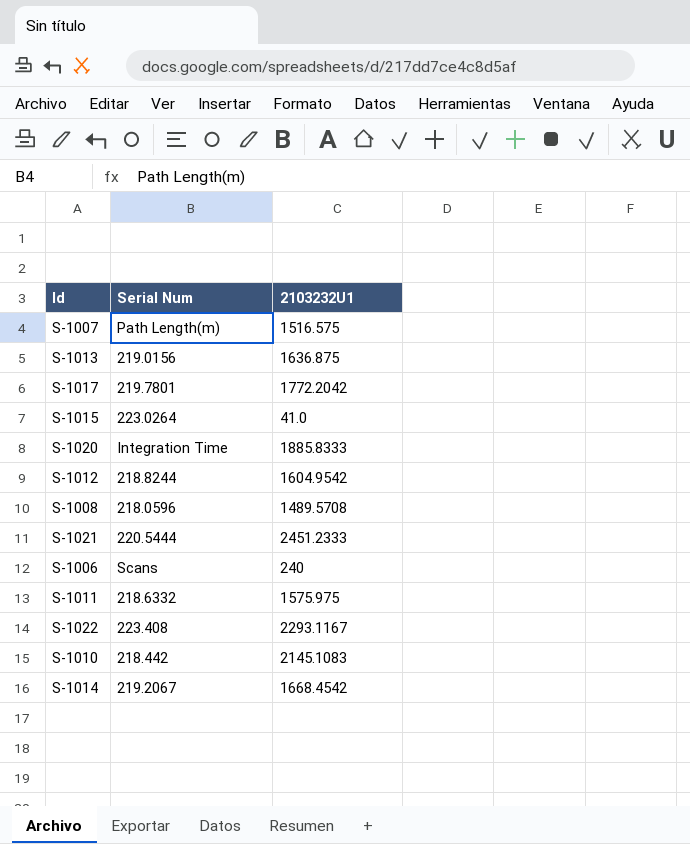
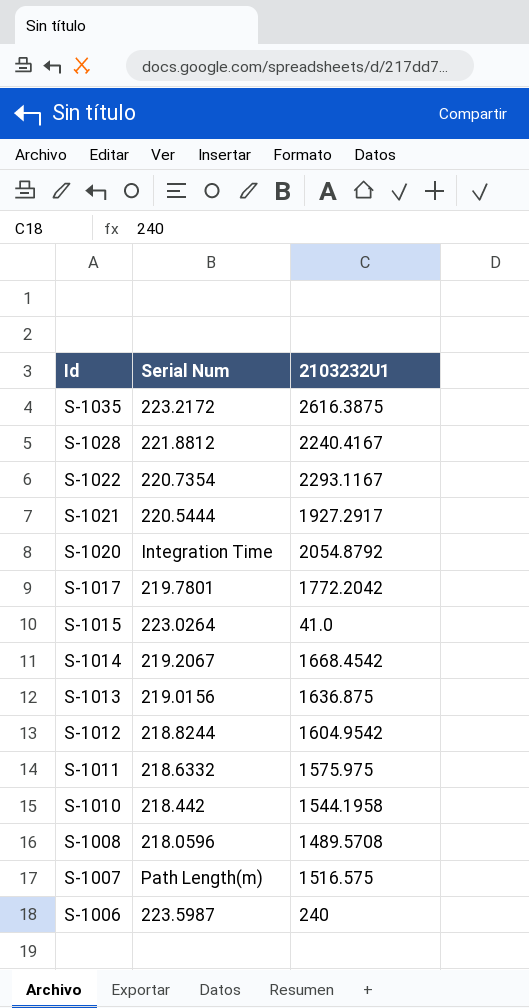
row order: none -> Id descending
row S-1035: none -> 223.2172 | 2616.3875
row S-1028: none -> 221.8812 | 2240.4167
S-1022 | Serial Num: 223.408 -> 220.7354
S-1021 | 2103232U1: 2451.2333 -> 1927.2917
S-1020 | 2103232U1: 1885.8333 -> 2054.8792
S-1010 | 2103232U1: 2145.1083 -> 1544.1958
S-1006 | Serial Num: Scans -> 223.5987

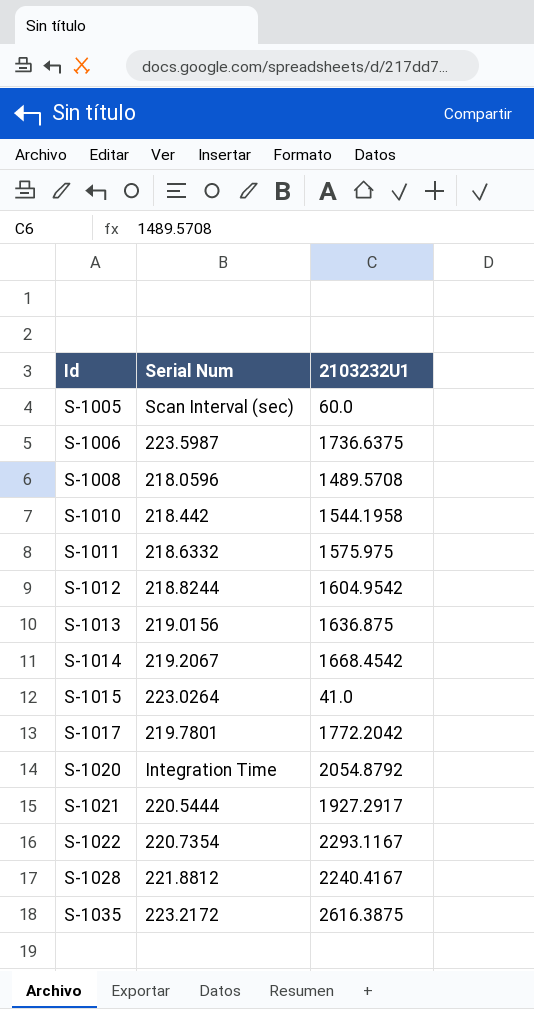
row order: Id descending -> Id ascending
row S-1007: Path Length(m) | 1516.575 -> none
row S-1005: none -> Scan Interval (sec) | 60.0
S-1006 | 2103232U1: 240 -> 1736.6375

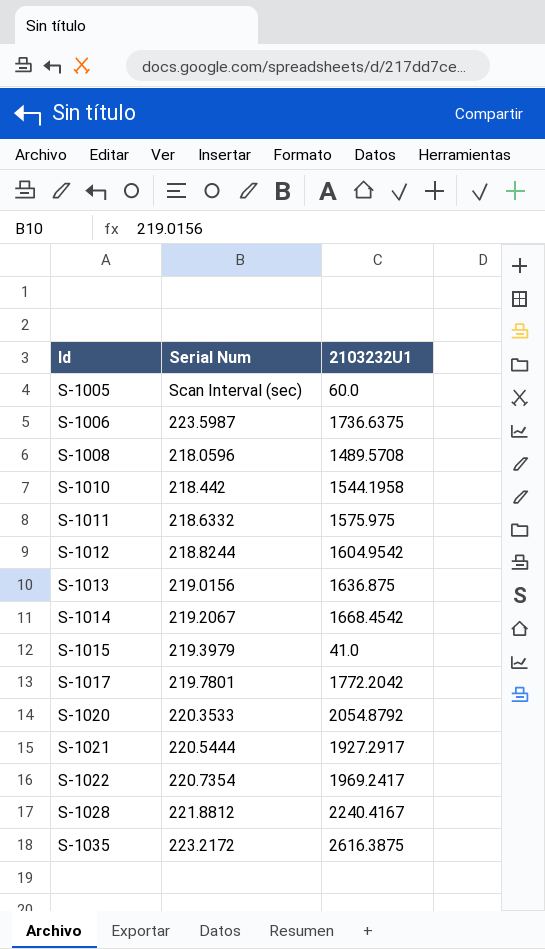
S-1015 | Serial Num: 223.0264 -> 219.3979
S-1020 | Serial Num: Integration Time -> 220.3533
S-1022 | 2103232U1: 2293.1167 -> 1969.2417

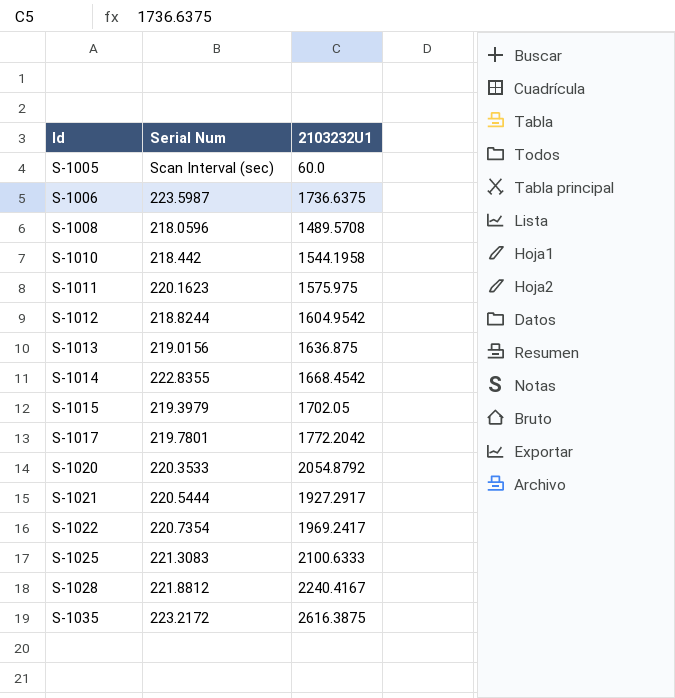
S-1011 | Serial Num: 218.6332 -> 220.1623
S-1014 | Serial Num: 219.2067 -> 222.8355
S-1015 | 2103232U1: 41.0 -> 1702.05
row S-1025: none -> 221.3083 | 2100.6333

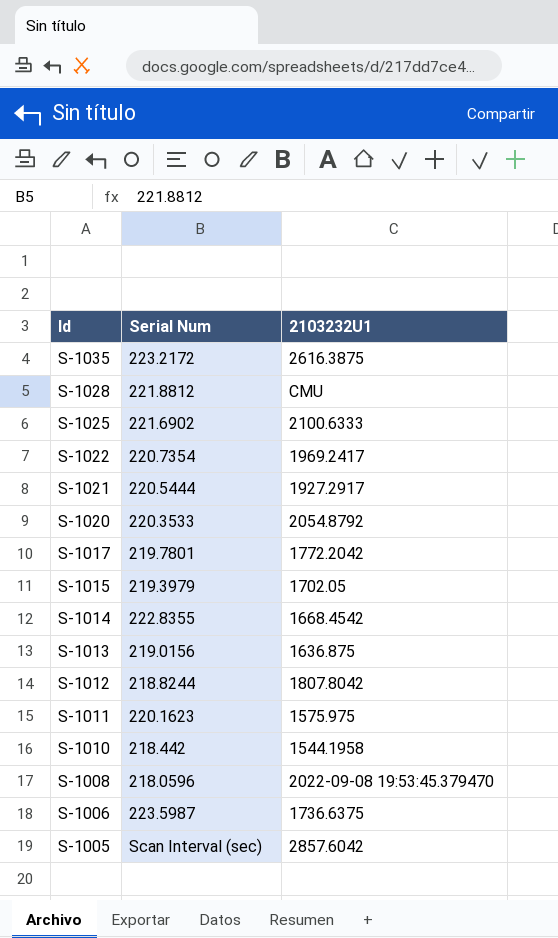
row order: Id ascending -> Id descending
S-1028 | 2103232U1: 2240.4167 -> CMU
S-1025 | Serial Num: 221.3083 -> 221.6902
S-1012 | 2103232U1: 1604.9542 -> 1807.8042
S-1008 | 2103232U1: 1489.5708 -> 2022-09-08 19:53:45.379470
S-1005 | 2103232U1: 60.0 -> 2857.6042

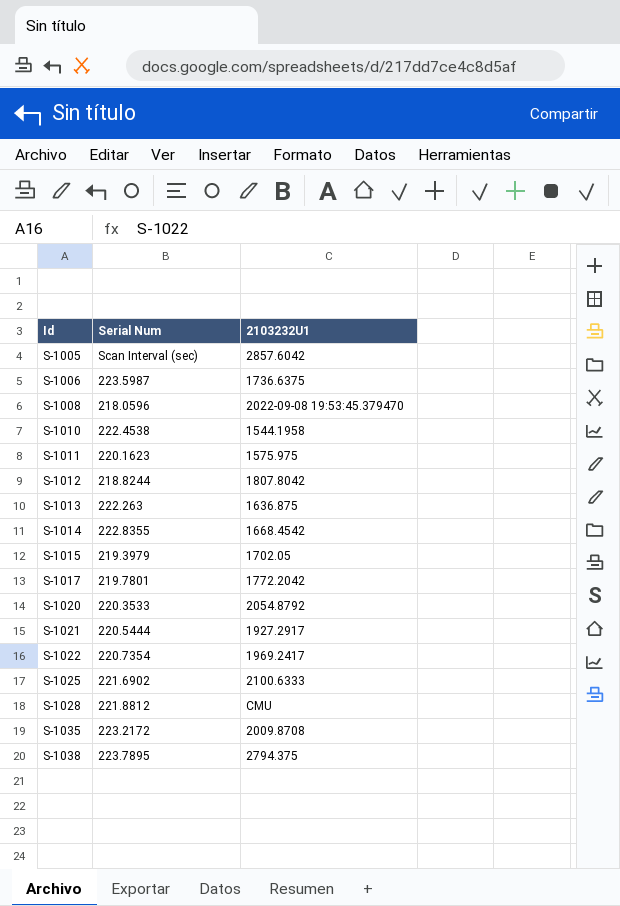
row order: Id descending -> Id ascending
S-1010 | Serial Num: 218.442 -> 222.4538
S-1013 | Serial Num: 219.0156 -> 222.263
S-1035 | 2103232U1: 2616.3875 -> 2009.8708
row S-1038: none -> 223.7895 | 2794.375

